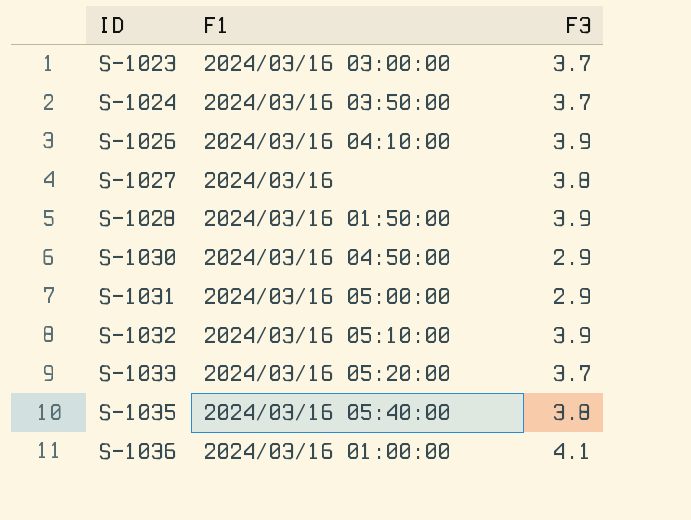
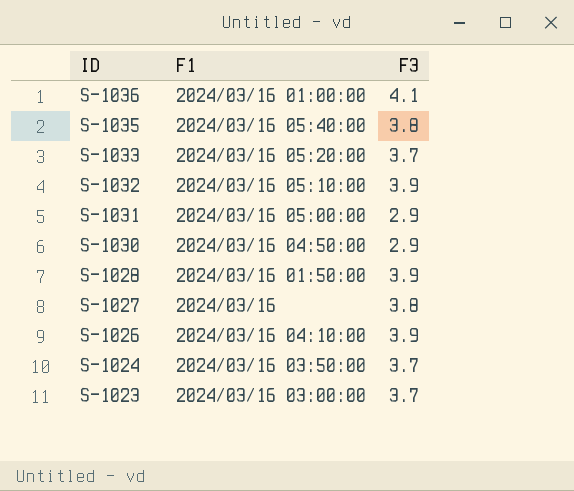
row order: ID ascending -> ID descending

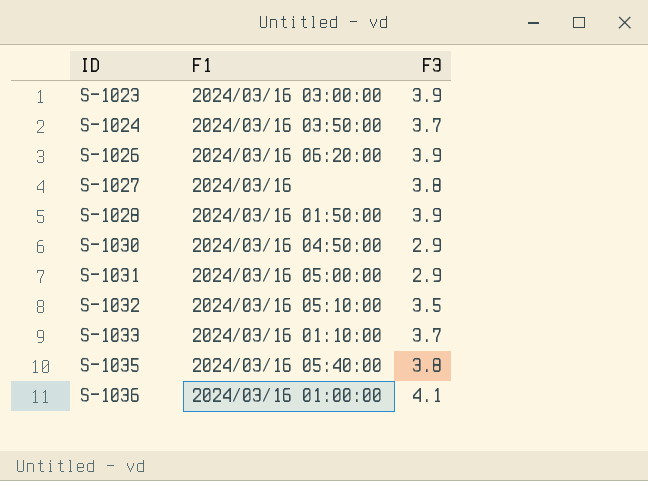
row order: ID descending -> ID ascending
S-1023 | F3: 3.7 -> 3.9
S-1026 | F1: 2024/03/16 04:10:00 -> 2024/03/16 06:20:00
S-1032 | F3: 3.9 -> 3.5
S-1033 | F1: 2024/03/16 05:20:00 -> 2024/03/16 01:10:00

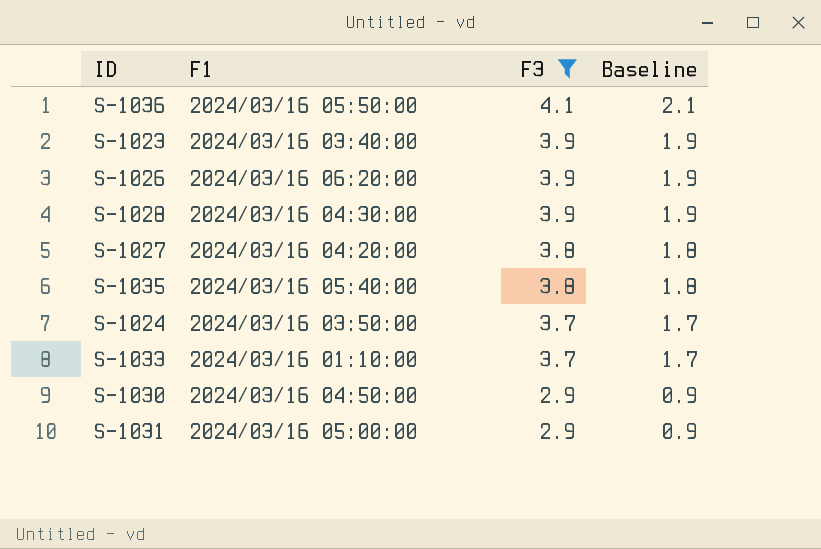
filter: none -> F3 != 3.5
row order: ID ascending -> F3 descending
column Baseline | formula: none -> [F3] - 2
S-1036 | F1: 2024/03/16 01:00:00 -> 2024/03/16 05:50:00
S-1023 | F1: 2024/03/16 03:00:00 -> 2024/03/16 03:40:00
S-1028 | F1: 2024/03/16 01:50:00 -> 2024/03/16 04:30:00
S-1027 | F1: 2024/03/16 -> 2024/03/16 04:20:00

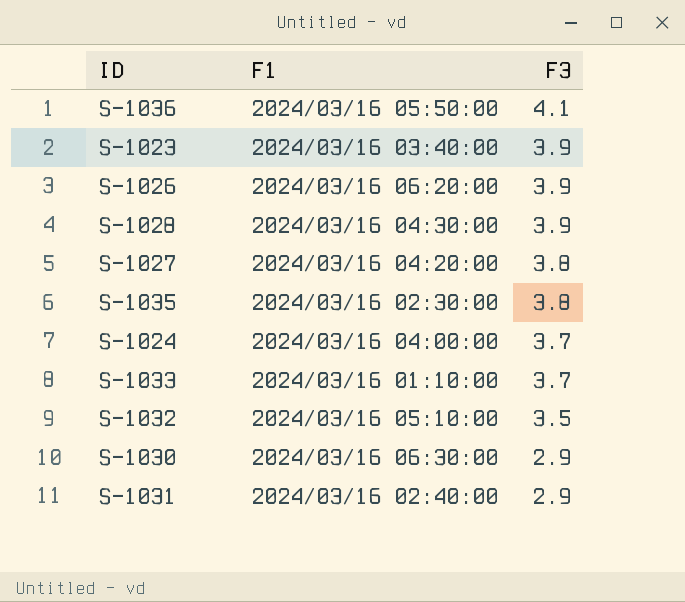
filter: F3 != 3.5 -> none
column Baseline | formula: [F3] - 2 -> none
S-1035 | F1: 2024/03/16 05:40:00 -> 2024/03/16 02:30:00
S-1024 | F1: 2024/03/16 03:50:00 -> 2024/03/16 04:00:00
S-1030 | F1: 2024/03/16 04:50:00 -> 2024/03/16 06:30:00
S-1031 | F1: 2024/03/16 05:00:00 -> 2024/03/16 02:40:00

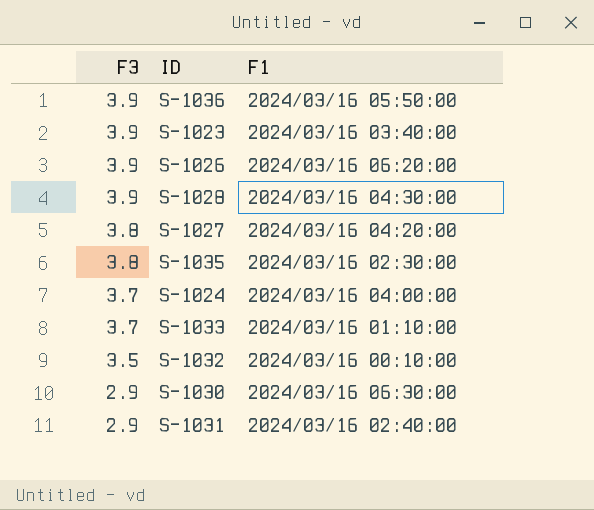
column F3 | position: 3 -> 1
S-1036 | F3: 4.1 -> 3.9
S-1032 | F1: 2024/03/16 05:10:00 -> 2024/03/16 00:10:00

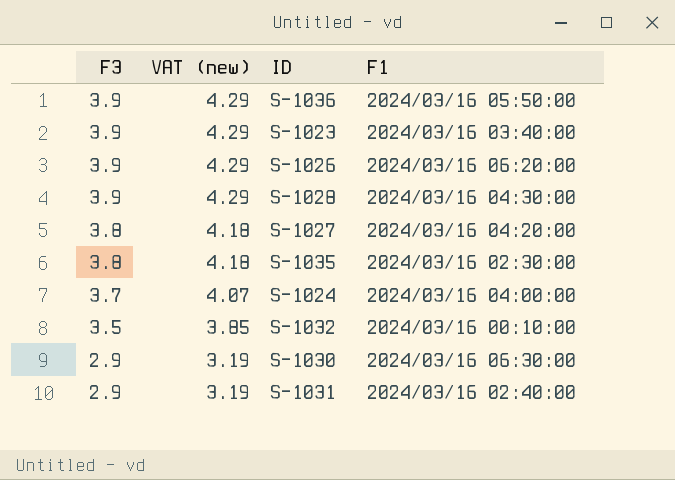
column VAT (new) | formula: none -> [F3] * 1.1
row S-1033: 3.7 | 2024/03/16 01:10:00 -> none

